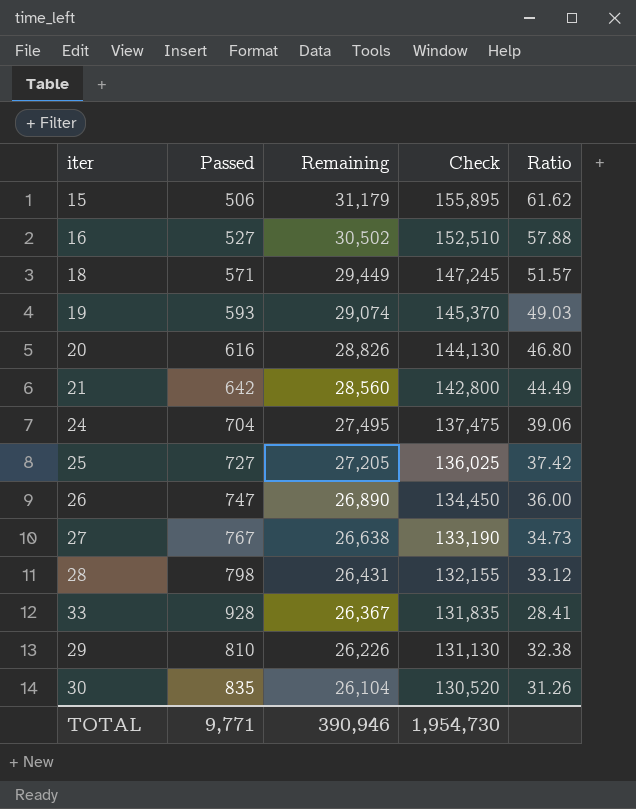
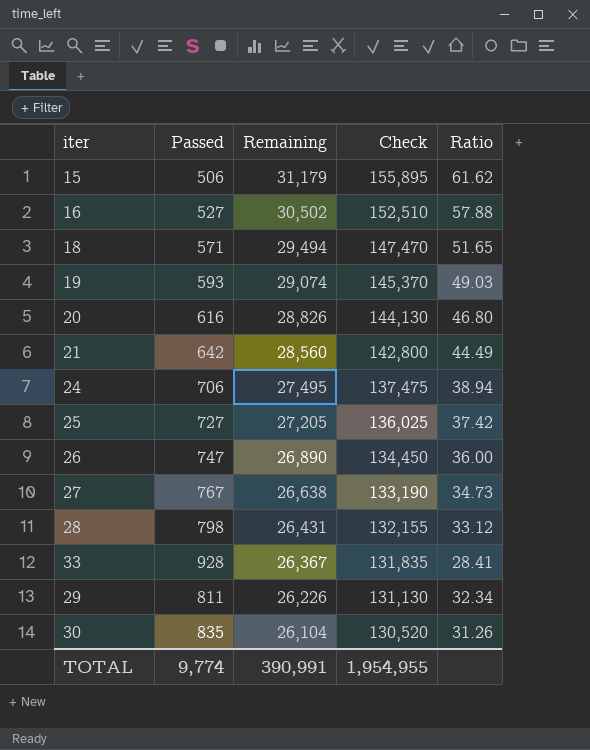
18 | Remaining: 29,449 -> 29,494
18 | Check: 147,245 -> 147,470
18 | Ratio: 51.57 -> 51.65
24 | Passed: 704 -> 706
24 | Ratio: 39.06 -> 38.94
29 | Passed: 810 -> 811
29 | Ratio: 32.38 -> 32.34
TOTAL | Passed: 9,771 -> 9,774
TOTAL | Remaining: 390,946 -> 390,991
TOTAL | Check: 1,954,730 -> 1,954,955

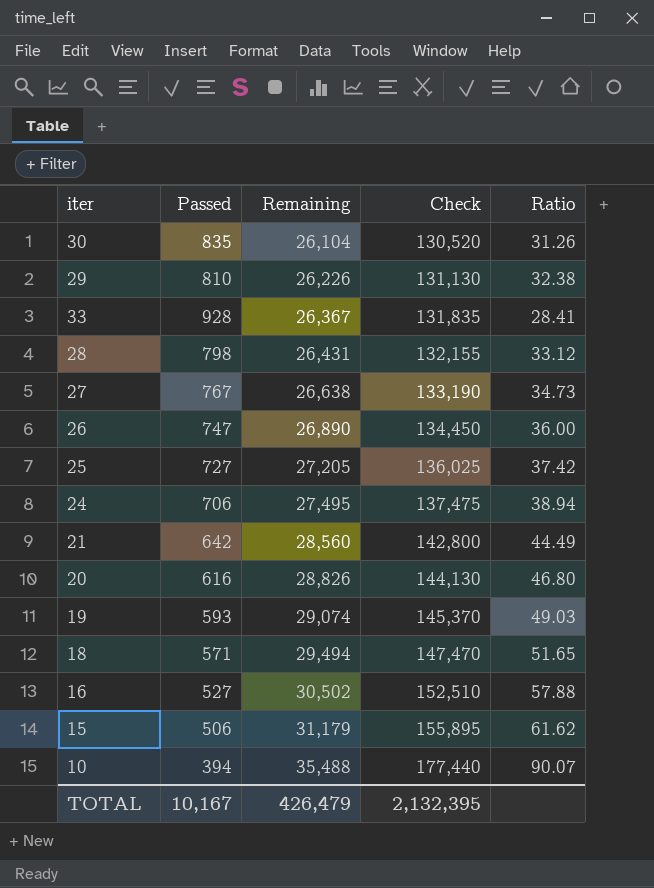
row order: Remaining descending -> Remaining ascending
29 | Passed: 811 -> 810
29 | Ratio: 32.34 -> 32.38
row 10: none -> 394 | 35,488 | 177,440 | 90.07
TOTAL | Passed: 9,774 -> 10,167
TOTAL | Remaining: 390,991 -> 426,479
TOTAL | Check: 1,954,955 -> 2,132,395

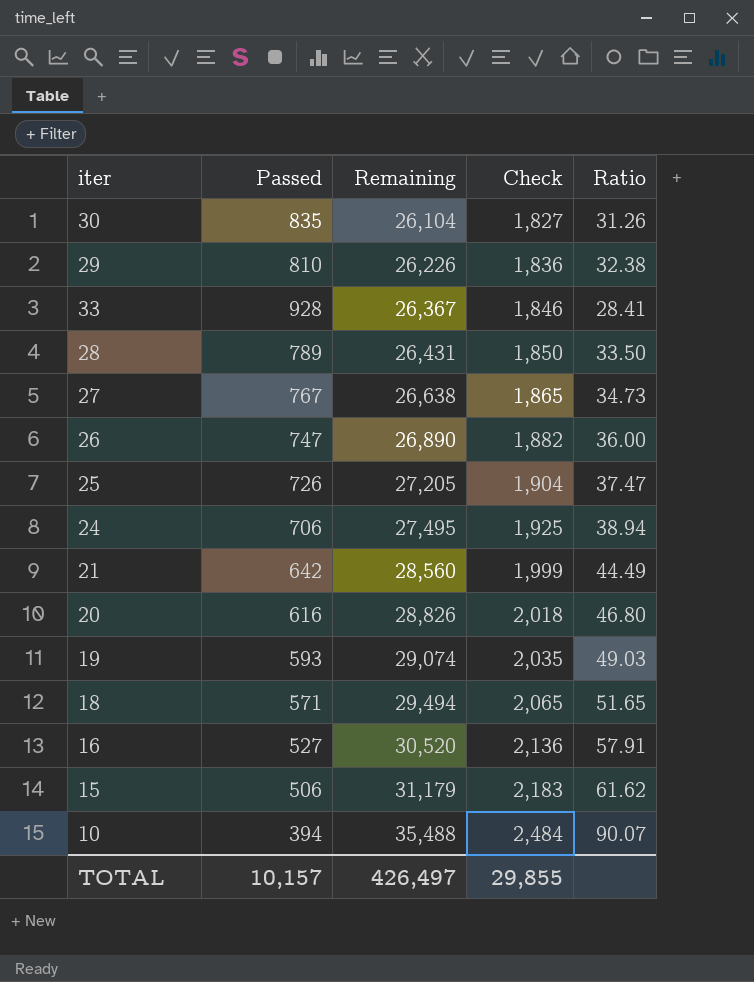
column Check | formula: [Remaining] * 5 -> [Remaining] * 0.07
28 | Passed: 798 -> 789
28 | Ratio: 33.12 -> 33.50
25 | Passed: 727 -> 726
25 | Ratio: 37.42 -> 37.47
16 | Remaining: 30,502 -> 30,520
16 | Ratio: 57.88 -> 57.91
TOTAL | Passed: 10,167 -> 10,157
TOTAL | Remaining: 426,479 -> 426,497
TOTAL | Check: 2,132,395 -> 29,855

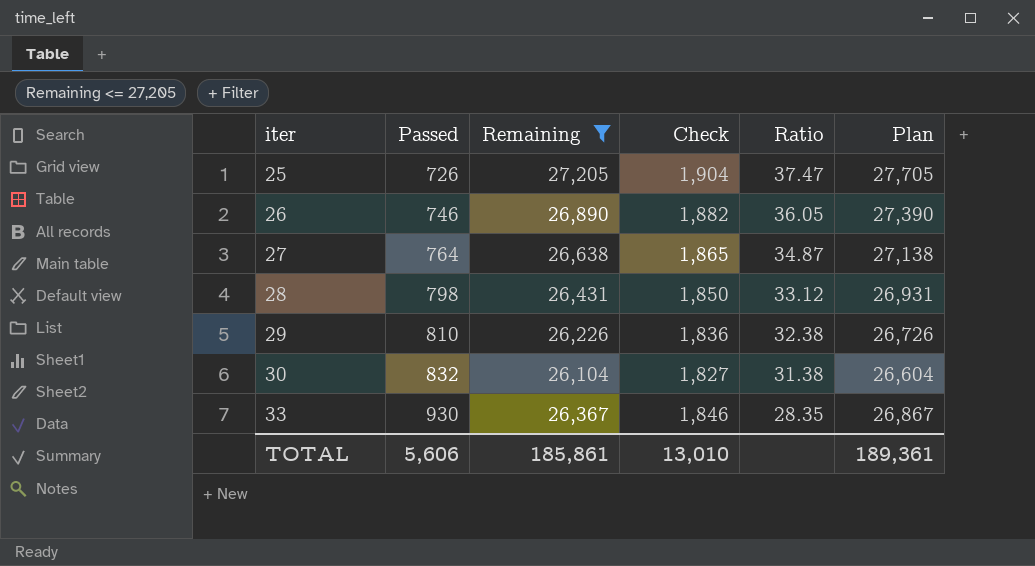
filter: none -> Remaining <= 27,205
row order: Remaining ascending -> iter ascending
column Plan | formula: none -> [Remaining] + 500
26 | Passed: 747 -> 746
26 | Ratio: 36.00 -> 36.05
27 | Passed: 767 -> 764
27 | Ratio: 34.73 -> 34.87
28 | Passed: 789 -> 798
28 | Ratio: 33.50 -> 33.12
30 | Passed: 835 -> 832
30 | Ratio: 31.26 -> 31.38
33 | Passed: 928 -> 930
33 | Ratio: 28.41 -> 28.35
TOTAL | Passed: 10,157 -> 5,606
TOTAL | Remaining: 426,497 -> 185,861
TOTAL | Check: 29,855 -> 13,010

